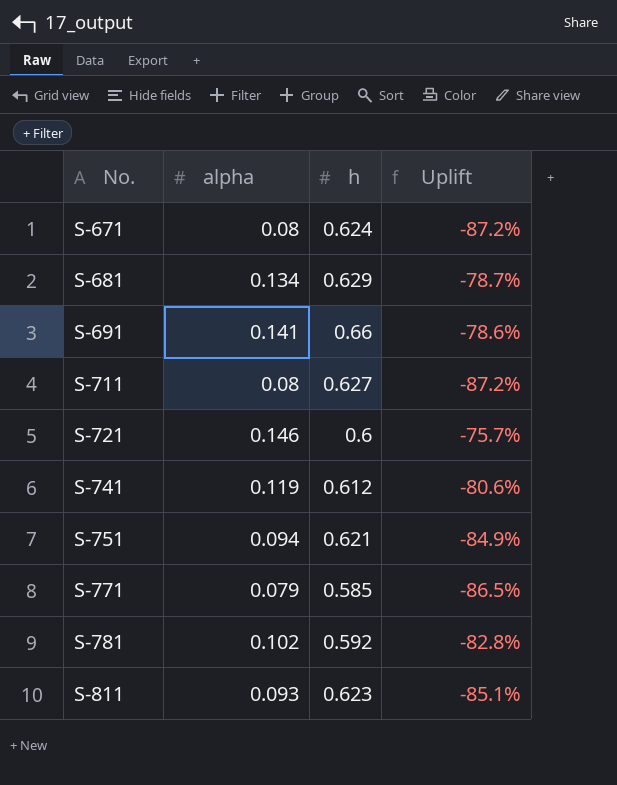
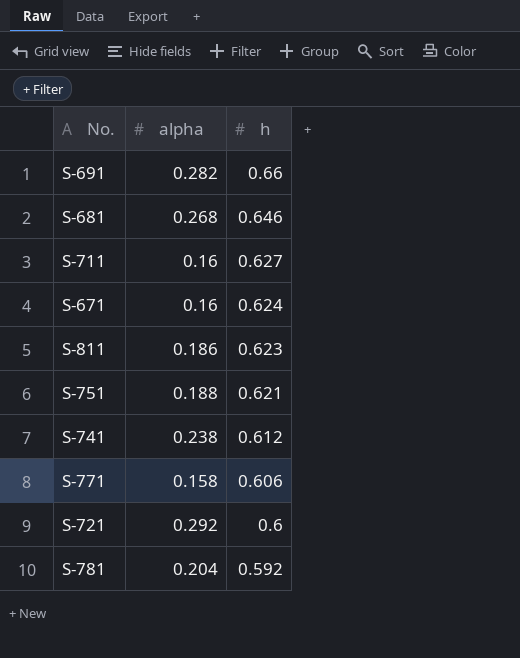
row order: No. ascending -> h descending
column Uplift | formula: ([alpha] - [h]) / [h] -> none
S-691 | alpha: 0.141 -> 0.282
S-681 | alpha: 0.134 -> 0.268
S-681 | h: 0.629 -> 0.646
S-711 | alpha: 0.08 -> 0.16
S-671 | alpha: 0.08 -> 0.16
S-811 | alpha: 0.093 -> 0.186
S-751 | alpha: 0.094 -> 0.188
S-741 | alpha: 0.119 -> 0.238
S-771 | alpha: 0.079 -> 0.158
S-771 | h: 0.585 -> 0.606
S-721 | alpha: 0.146 -> 0.292
S-781 | alpha: 0.102 -> 0.204

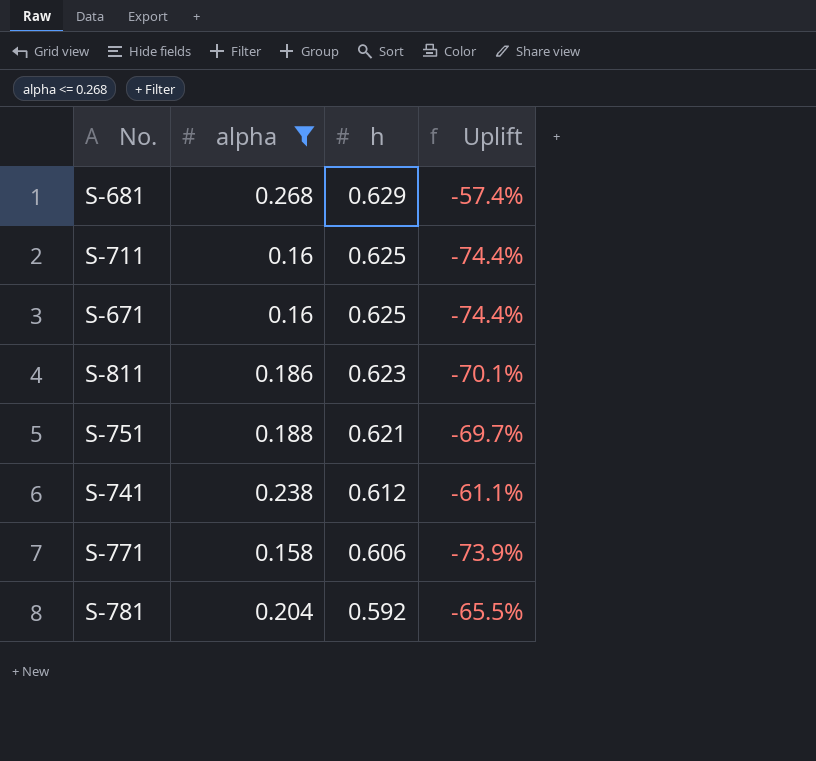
filter: none -> alpha <= 0.268
column Uplift | formula: none -> ([alpha] - [h]) / [h]
S-681 | h: 0.646 -> 0.629
S-711 | h: 0.627 -> 0.625
S-671 | h: 0.624 -> 0.625

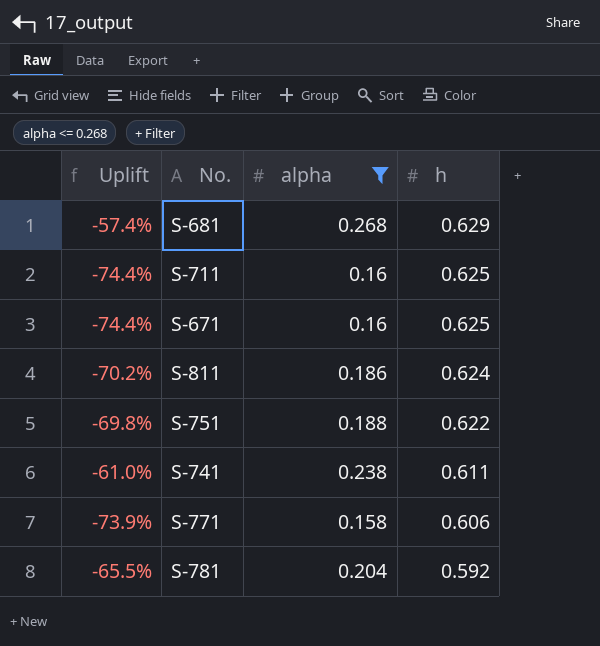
column Uplift | position: 4 -> 1
S-811 | Uplift: -70.1% -> -70.2%
S-811 | h: 0.623 -> 0.624
S-751 | Uplift: -69.7% -> -69.8%
S-751 | h: 0.621 -> 0.622
S-741 | Uplift: -61.1% -> -61.0%
S-741 | h: 0.612 -> 0.611

